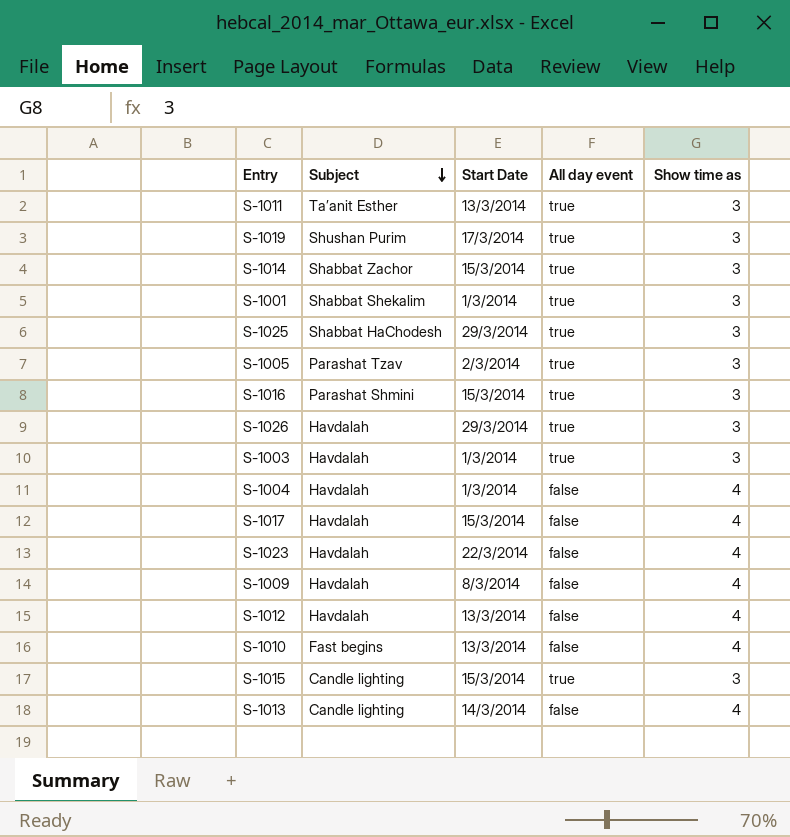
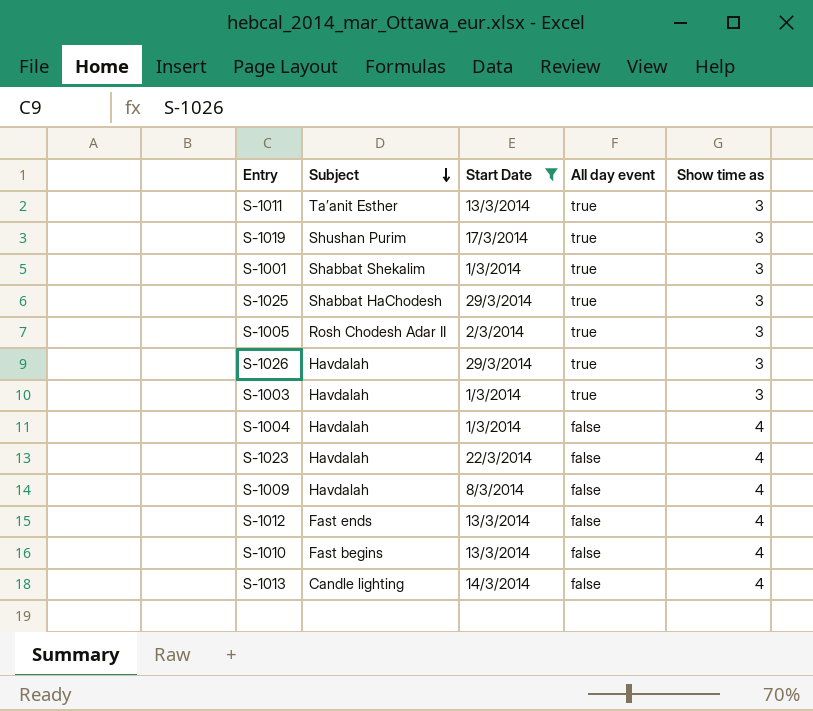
filter: none -> Start Date != 15/3/2014
S-1005 | Subject: Parashat Tzav -> Rosh Chodesh Adar II
S-1012 | Subject: Havdalah -> Fast ends

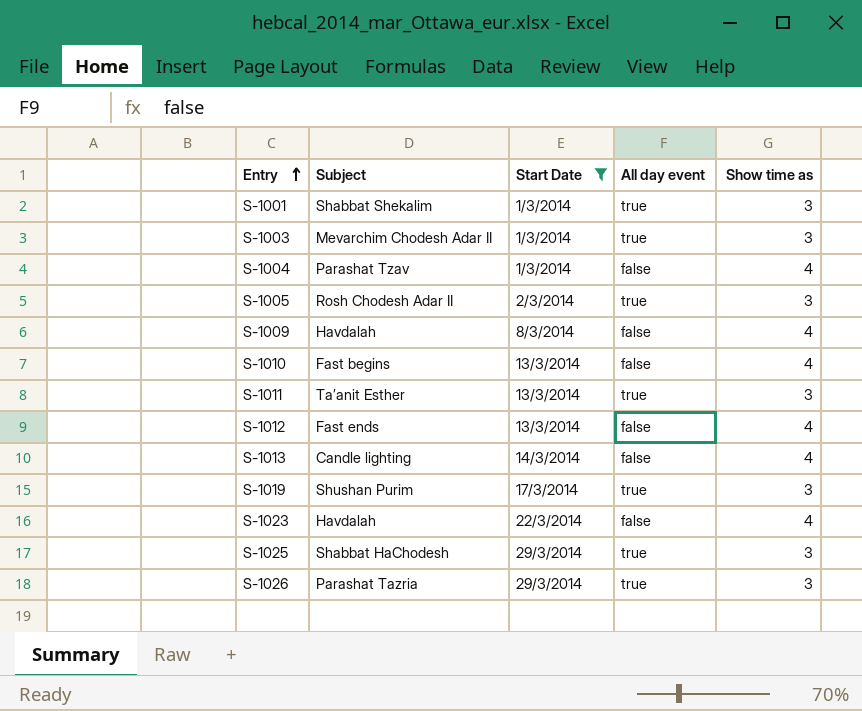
row order: Subject descending -> Entry ascending
S-1003 | Subject: Havdalah -> Mevarchim Chodesh Adar II
S-1004 | Subject: Havdalah -> Parashat Tzav
S-1026 | Subject: Havdalah -> Parashat Tazria

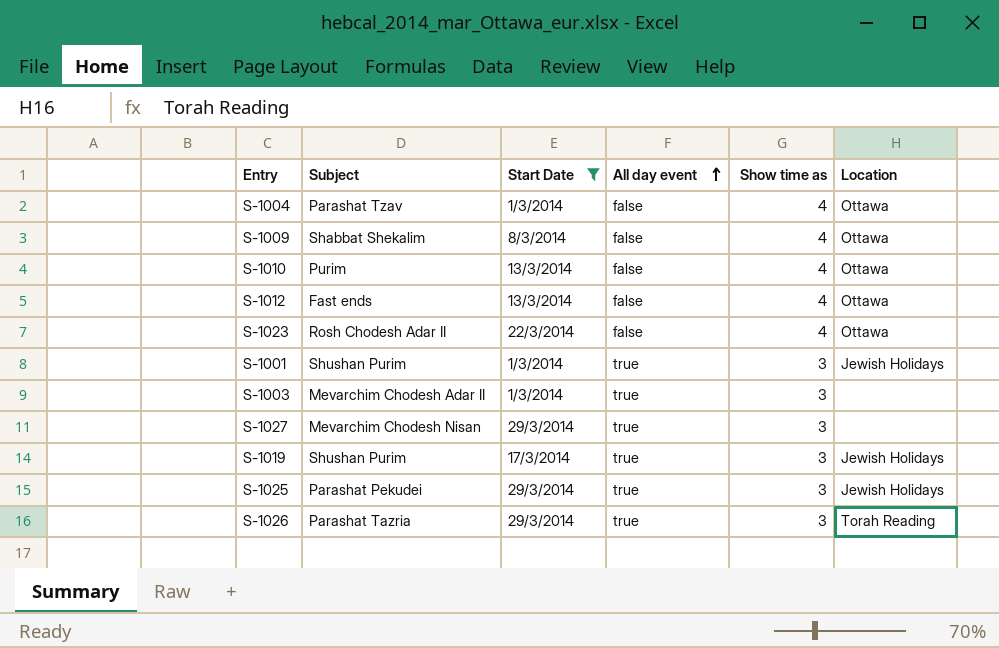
row order: Entry ascending -> All day event ascending
column Location | position: none -> 6
row S-1005: Rosh Chodesh Adar II | 2/3/2014 | true | 3 -> none
row S-1011: Ta’anit Esther | 13/3/2014 | true | 3 -> none
row S-1013: Candle lighting | 14/3/2014 | false | 4 -> none
S-1009 | Subject: Havdalah -> Shabbat Shekalim
S-1010 | Subject: Fast begins -> Purim
S-1023 | Subject: Havdalah -> Rosh Chodesh Adar II
S-1001 | Subject: Shabbat Shekalim -> Shushan Purim
row S-1027: none -> Mevarchim Chodesh Nisan | 29/3/2014 | true | 3 | none
S-1025 | Subject: Shabbat HaChodesh -> Parashat Pekudei

